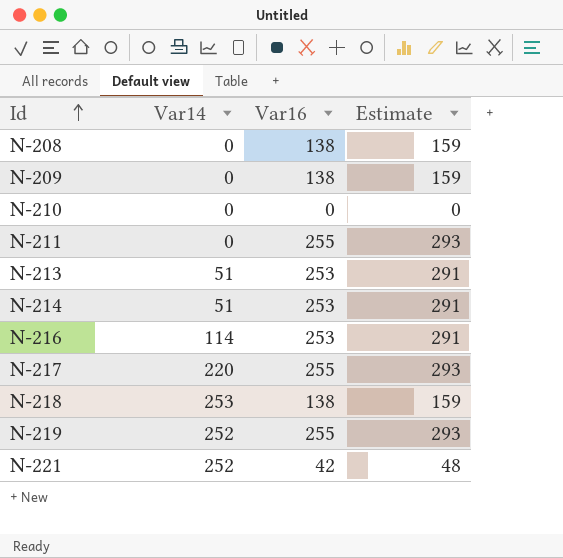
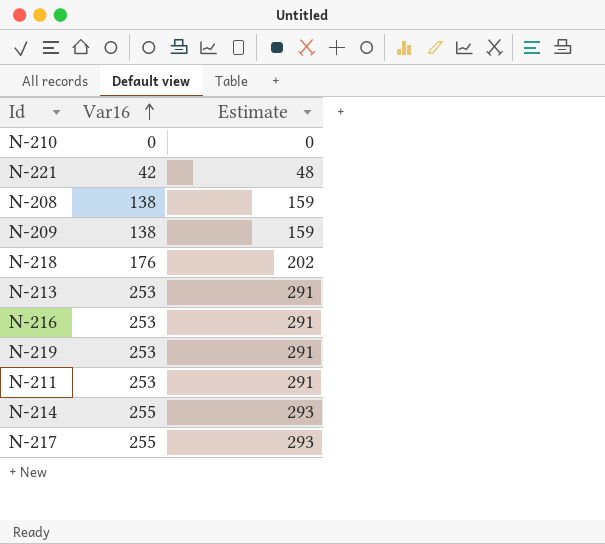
row order: Id ascending -> Var16 ascending
column Var14 | position: 2 -> none
N-218 | Var16: 138 -> 176
N-218 | Estimate: 159 -> 202
N-219 | Var16: 255 -> 253
N-219 | Estimate: 293 -> 291
N-211 | Var16: 255 -> 253
N-211 | Estimate: 293 -> 291
N-214 | Var16: 253 -> 255
N-214 | Estimate: 291 -> 293

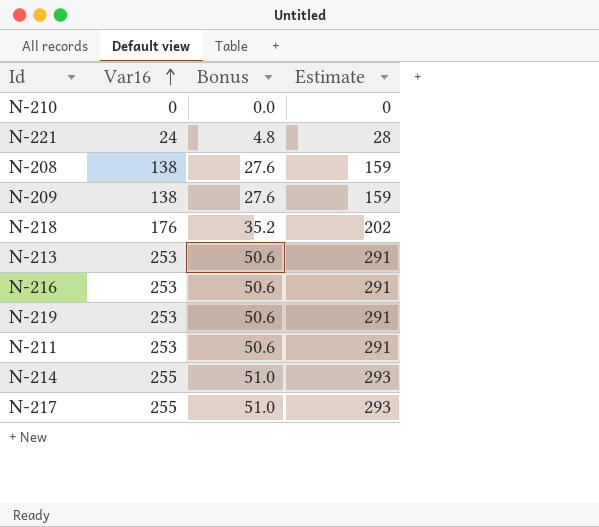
column Bonus | formula: none -> [Var16] * 0.2
N-221 | Var16: 42 -> 24
N-221 | Estimate: 48 -> 28

